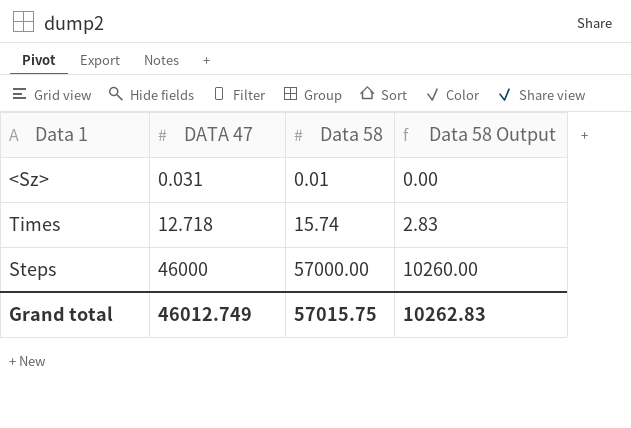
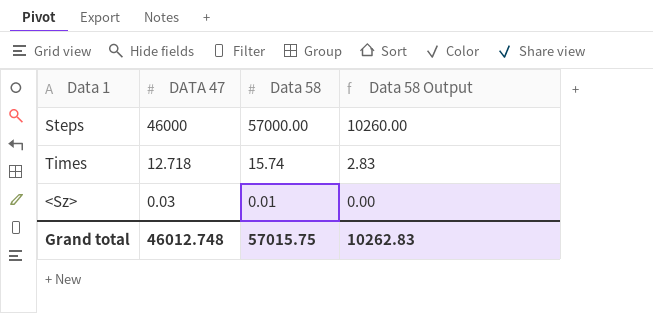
row order: DATA 47 ascending -> DATA 47 descending
<Sz> | DATA 47: 0.031 -> 0.03
Grand total | DATA 47: 46012.749 -> 46012.748

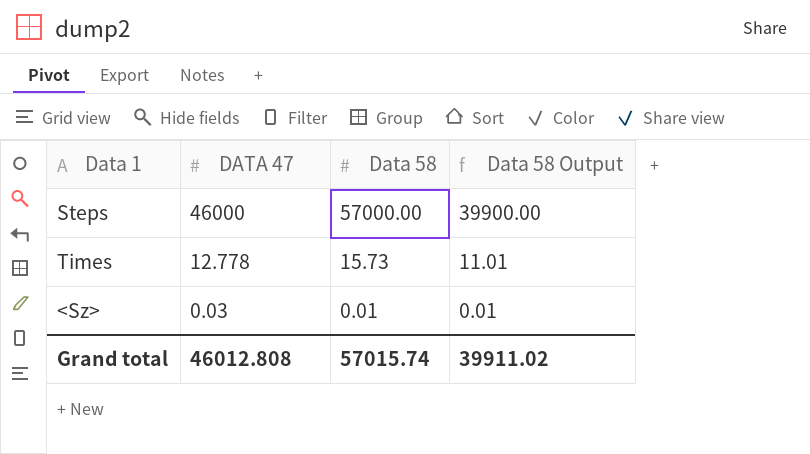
column Data 58 Output | formula: [Data 58] * 0.18 -> [Data 58] * 0.7
Times | DATA 47: 12.718 -> 12.778
Times | Data 58: 15.74 -> 15.73
Grand total | DATA 47: 46012.748 -> 46012.808
Grand total | Data 58: 57015.75 -> 57015.74
Grand total | Data 58 Output: 10262.83 -> 39911.02

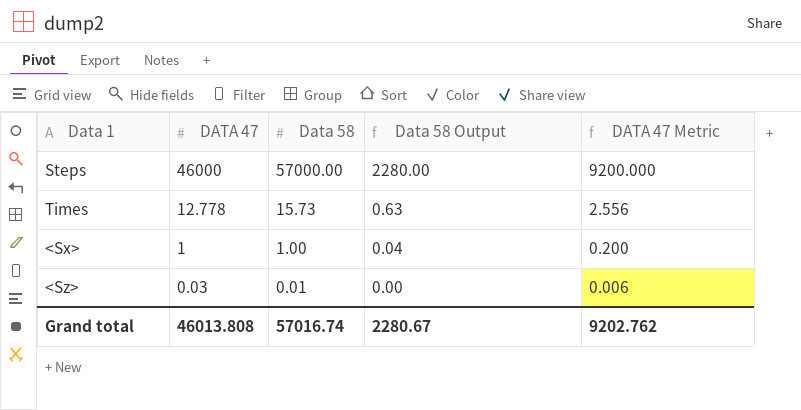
column Data 58 Output | formula: [Data 58] * 0.7 -> [Data 58] * 0.04
column DATA 47 Metric | formula: none -> [DATA 47] * 0.2
row <Sx>: none -> 1 | 1.00 | 0.04 | 0.200
Grand total | DATA 47: 46012.808 -> 46013.808
Grand total | Data 58: 57015.74 -> 57016.74
Grand total | Data 58 Output: 39911.02 -> 2280.67

